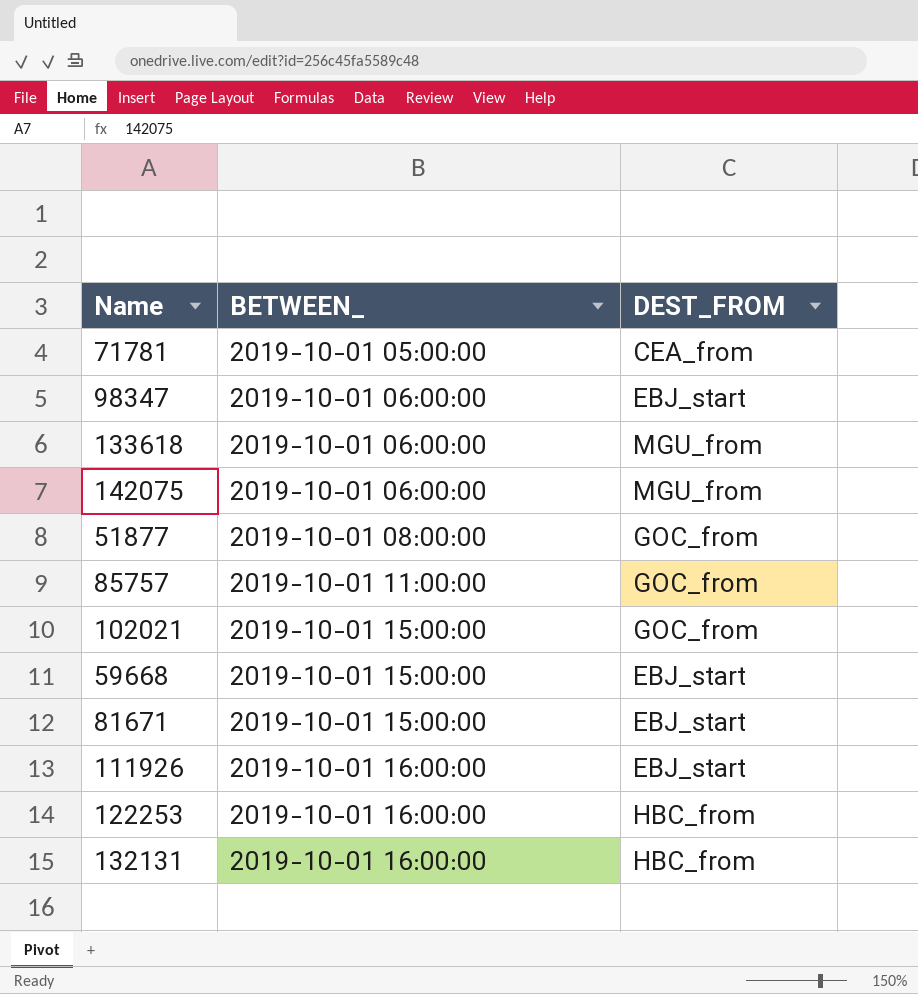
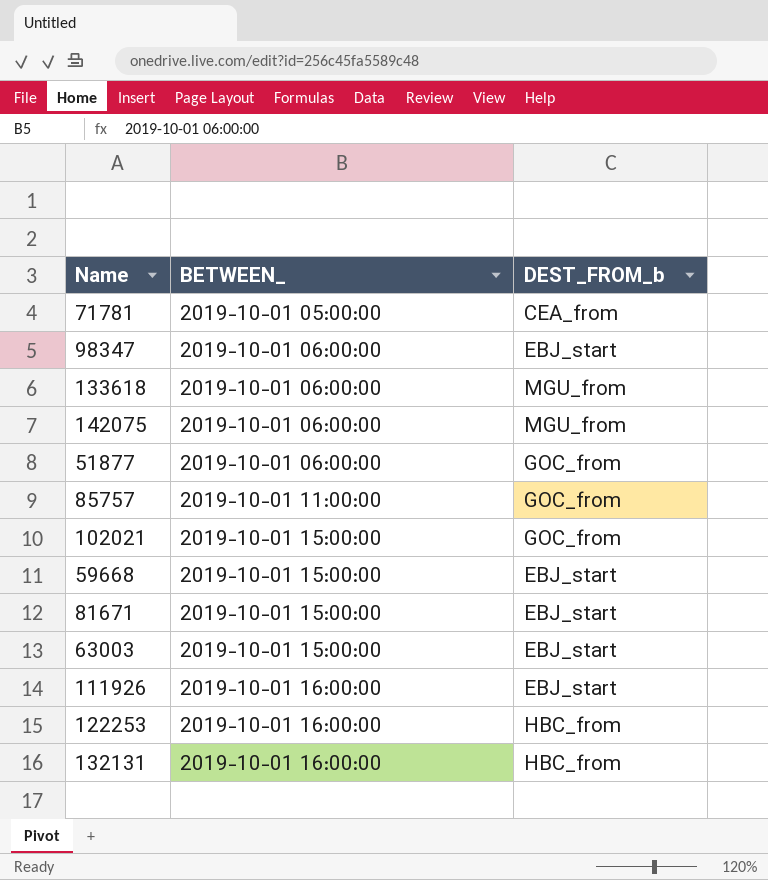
column name: DEST_FROM -> DEST_FROM_b
51877 | BETWEEN_: 2019-10-01 08:00:00 -> 2019-10-01 06:00:00
row 63003: none -> 2019-10-01 15:00:00 | EBJ_start

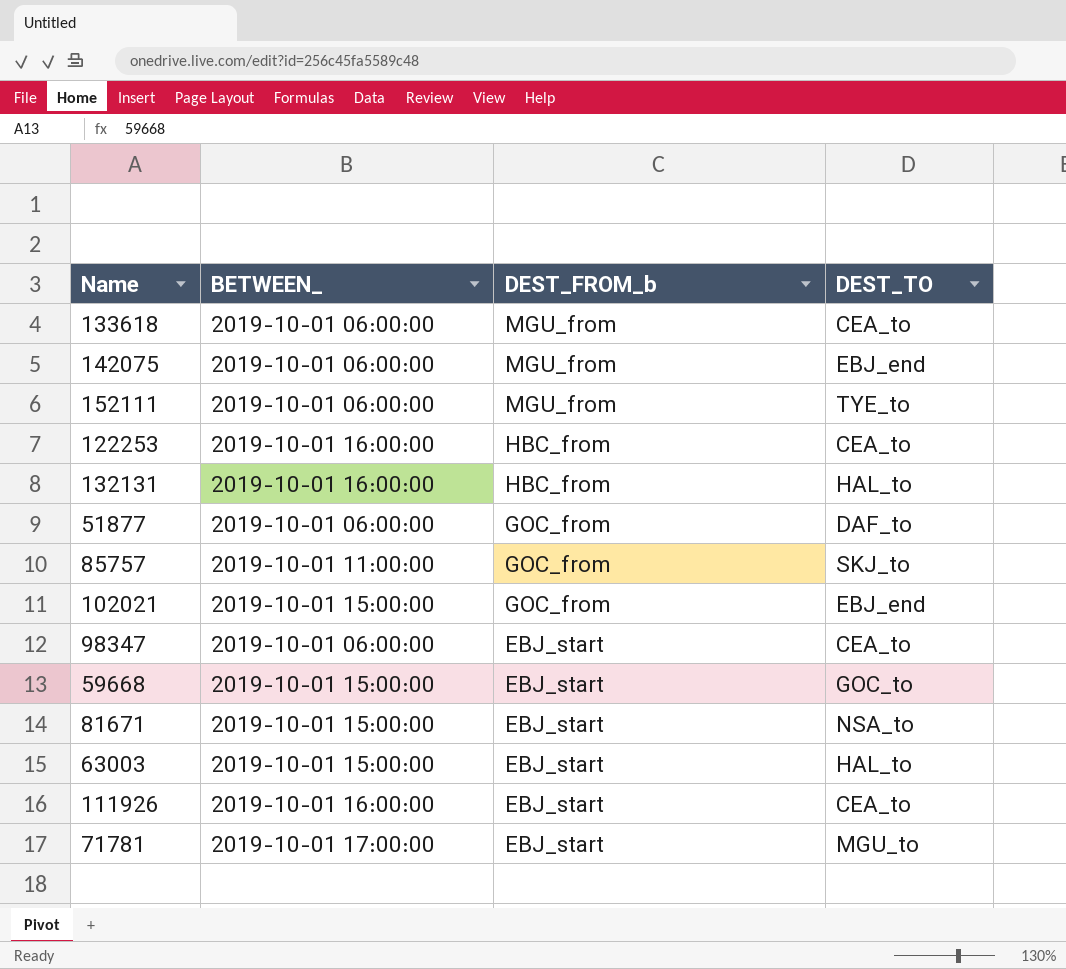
row order: BETWEEN_ ascending -> DEST_FROM_b descending
column DEST_TO | position: none -> 4
row 152111: none -> 2019-10-01 06:00:00 | MGU_from | TYE_to
71781 | BETWEEN_: 2019-10-01 05:00:00 -> 2019-10-01 17:00:00
71781 | DEST_FROM_b: CEA_from -> EBJ_start

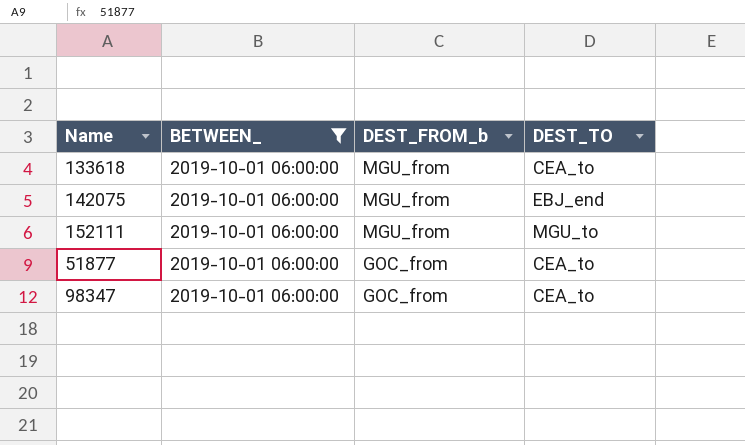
filter: none -> BETWEEN_ = 2019-10-01 06:00:00
152111 | DEST_TO: TYE_to -> MGU_to
51877 | DEST_TO: DAF_to -> CEA_to
98347 | DEST_FROM_b: EBJ_start -> GOC_from

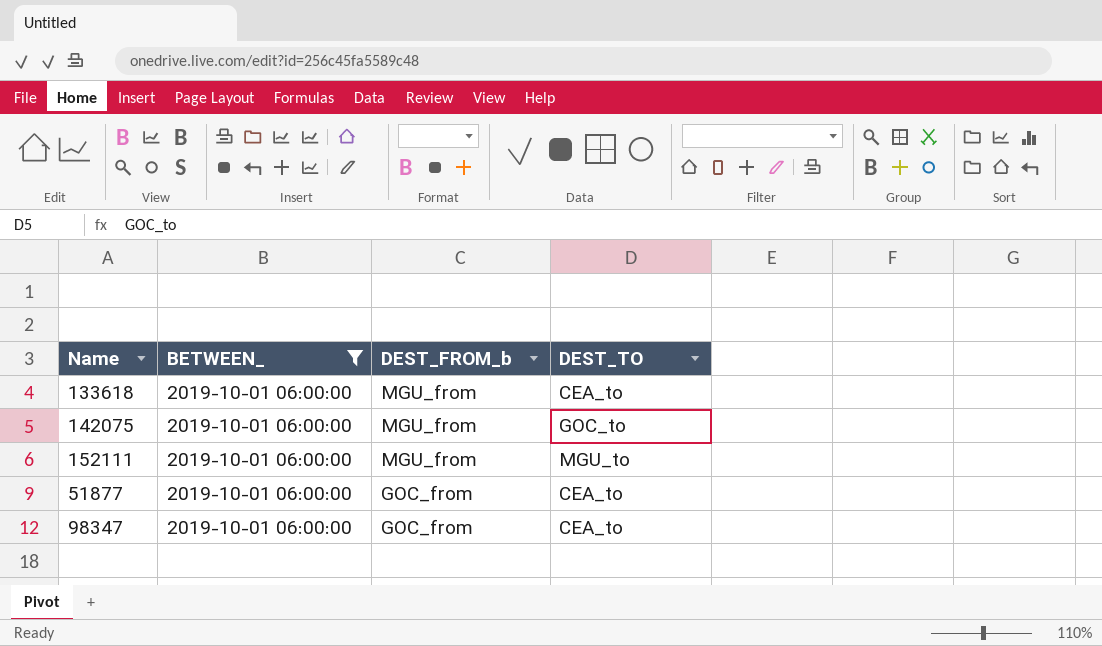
142075 | DEST_TO: EBJ_end -> GOC_to

